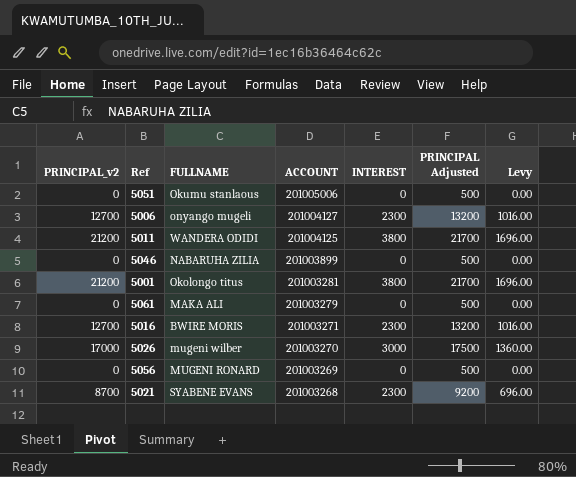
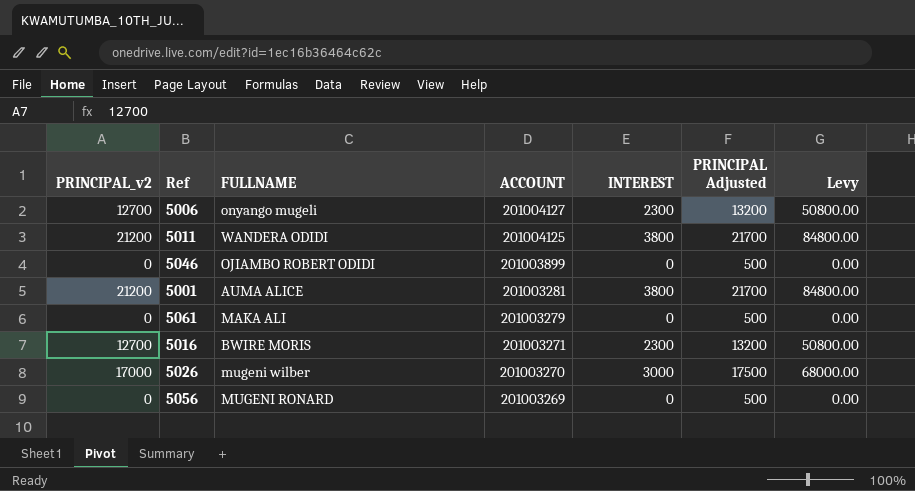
column Levy | formula: [PRINCIPAL_v2] * 0.08 -> [PRINCIPAL_v2] * 4
row 5051: 0 | Okumu stanlaous | 201005006 | 0 | 500 | 0.00 -> none
row 5021: 8700 | SYABENE EVANS | 201003268 | 2300 | 9200 | 696.00 -> none
5046 | FULLNAME: NABARUHA ZILIA -> OJIAMBO ROBERT ODIDI
5001 | FULLNAME: Okolongo titus -> AUMA ALICE

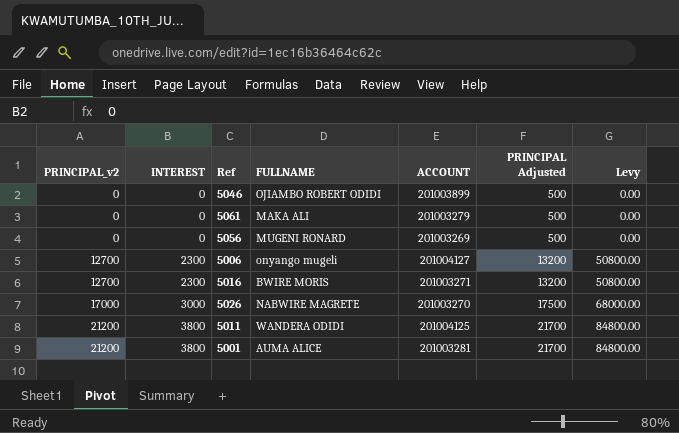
row order: ACCOUNT descending -> PRINCIPAL_v2 ascending
column INTEREST | position: 5 -> 2
5026 | FULLNAME: mugeni wilber -> NABWIRE MAGRETE

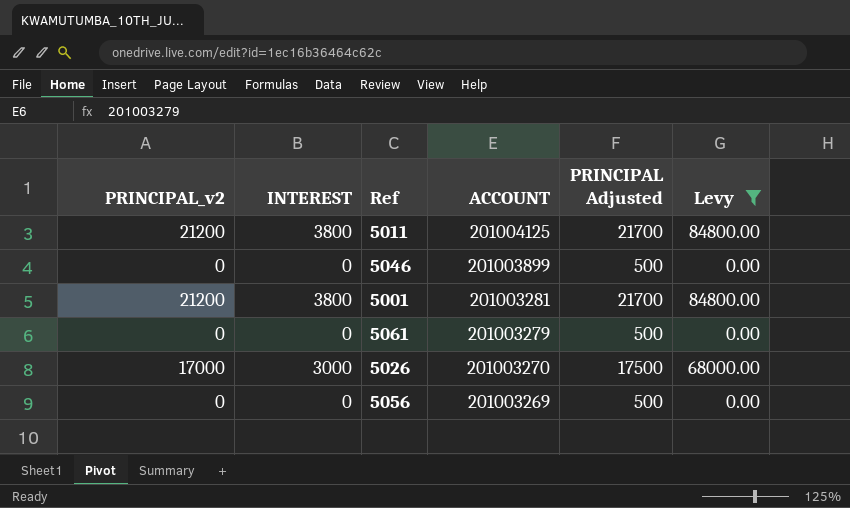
filter: none -> Levy != 50800.00
row order: PRINCIPAL_v2 ascending -> ACCOUNT descending
column FULLNAME | position: 4 -> none

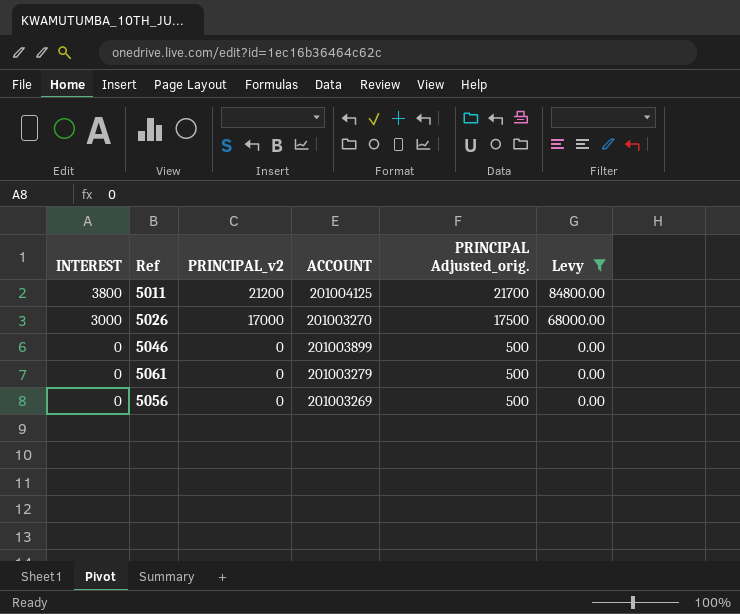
row order: ACCOUNT descending -> INTEREST descending
column PRINCIPAL_v2 | position: 1 -> 3
column name: PRINCIPAL Adjusted -> PRINCIPAL Adjusted_orig.
row 5001: 21200 | 3800 | 201003281 | 21700 | 84800.00 -> none

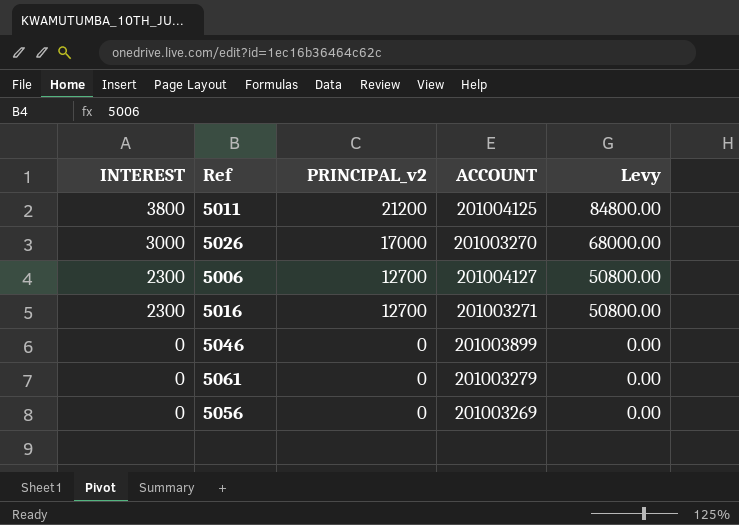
filter: Levy != 50800.00 -> none
column PRINCIPAL Adjusted_orig. | formula: [PRINCIPAL_v2] + 500 -> none

